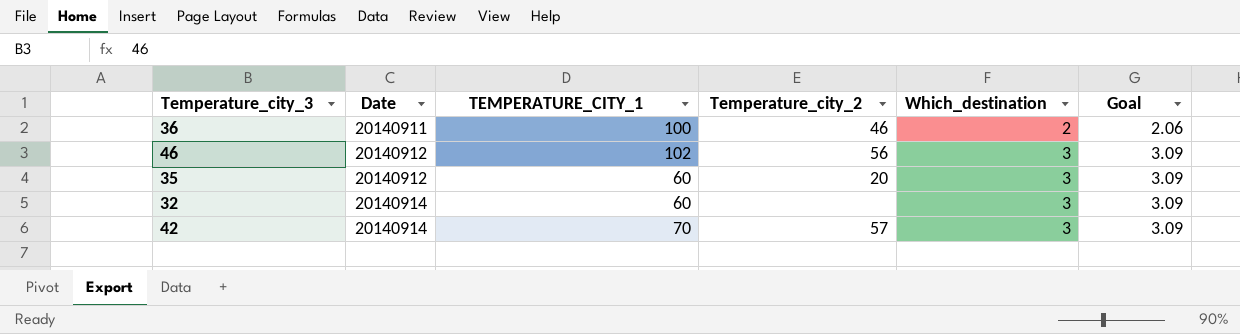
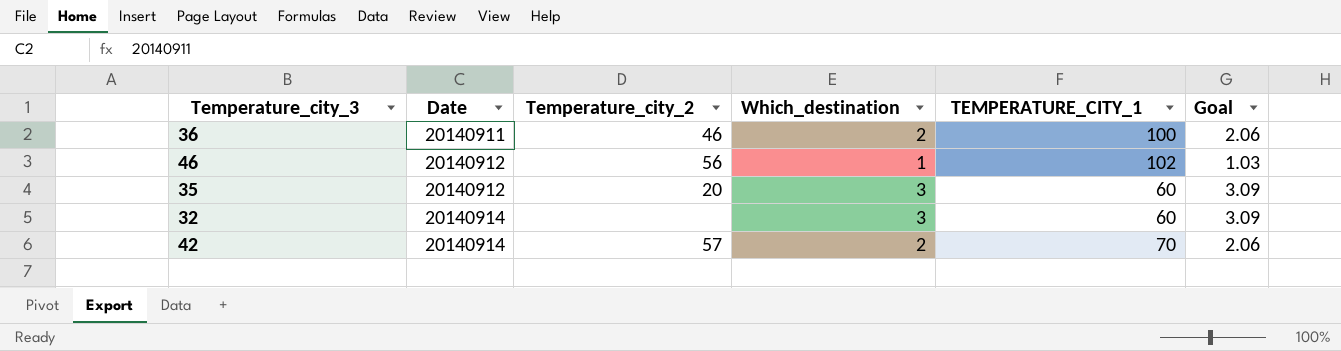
column TEMPERATURE_CITY_1 | position: 3 -> 5
46 | Which_destination: 3 -> 1
46 | Goal: 3.09 -> 1.03
42 | Which_destination: 3 -> 2
42 | Goal: 3.09 -> 2.06

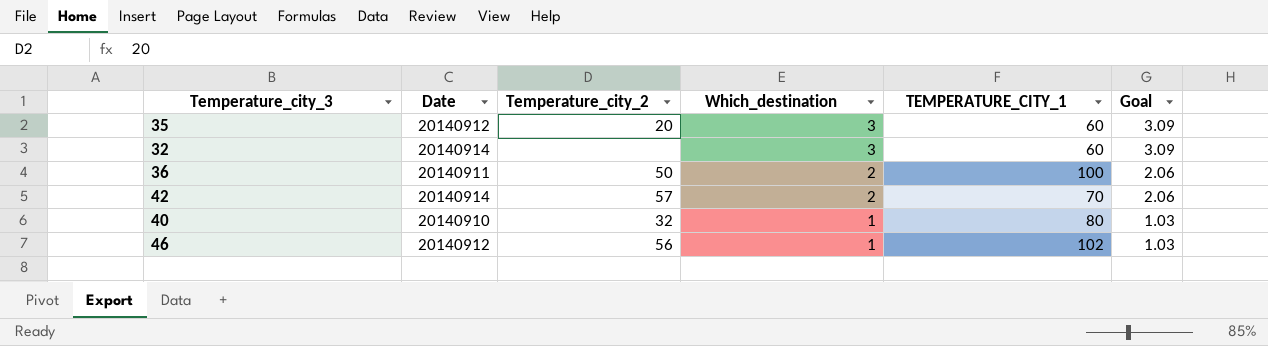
row order: Date ascending -> Which_destination descending
36 | Temperature_city_2: 46 -> 50
row 40: none -> 20140910 | 32 | 1 | 80 | 1.03

